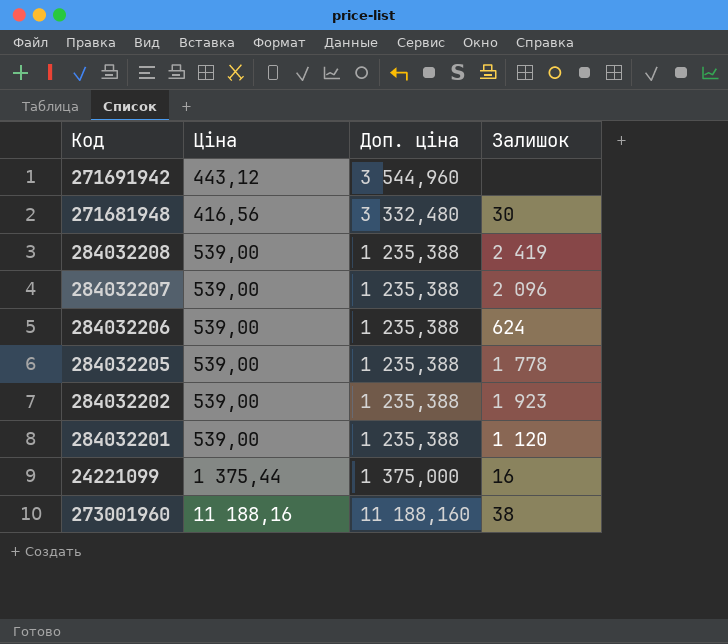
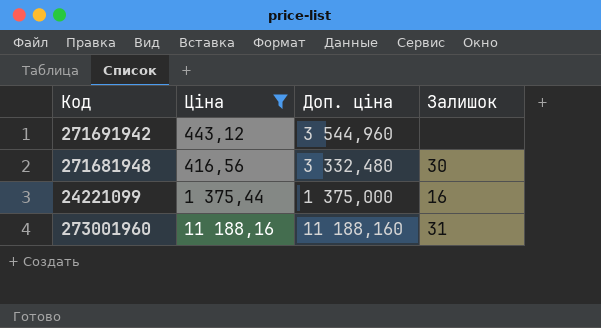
filter: none -> Ціна != 539,00
273001960 | Залишок: 38 -> 31

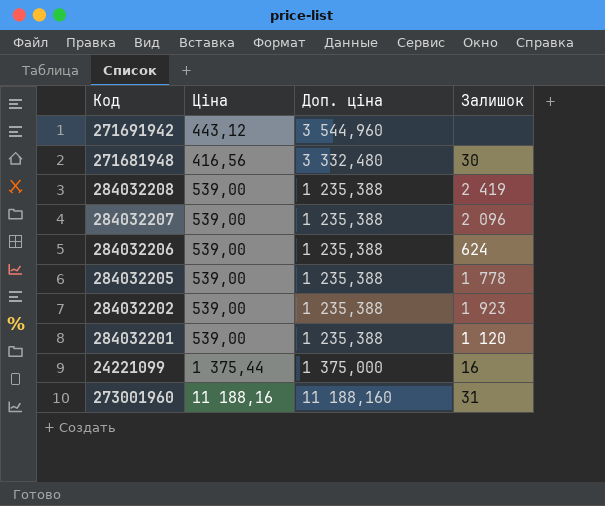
filter: Ціна != 539,00 -> none

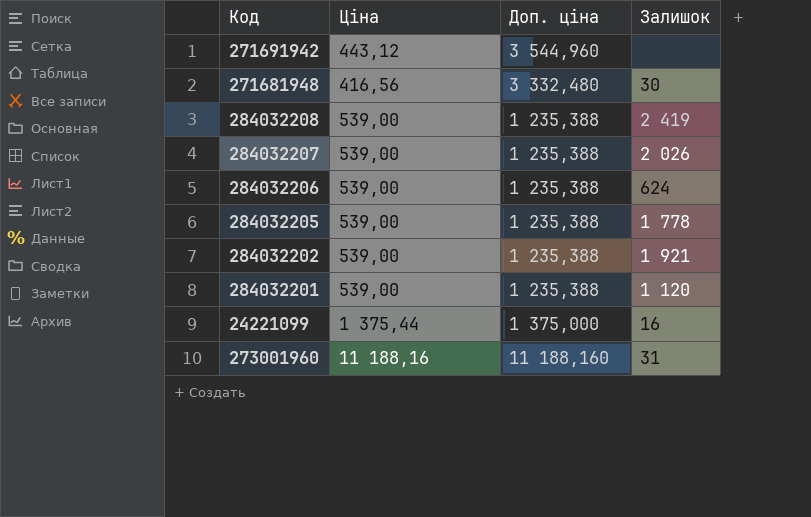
284032207 | Залишок: 2 096 -> 2 026
284032202 | Залишок: 1 923 -> 1 921

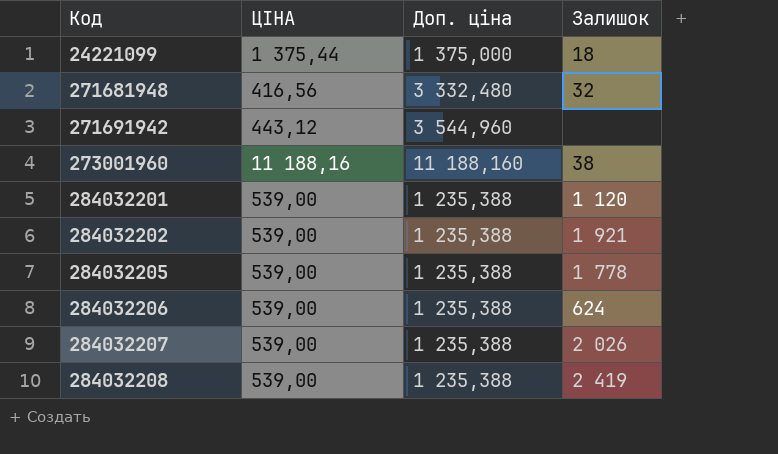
row order: none -> Код ascending
column name: Ціна -> ЦІНА
24221099 | Залишок: 16 -> 18
271681948 | Залишок: 30 -> 32
273001960 | Залишок: 31 -> 38

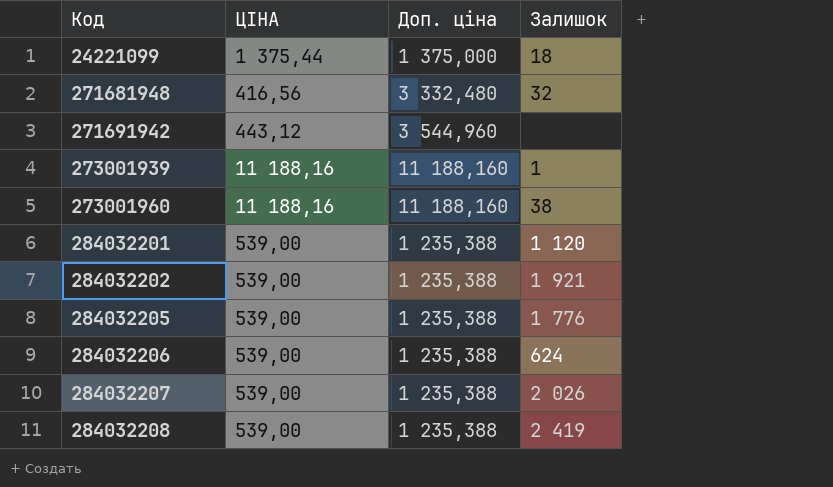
row 273001939: none -> 11 188,16 | 11 188,160 | 1
284032205 | Залишок: 1 778 -> 1 776

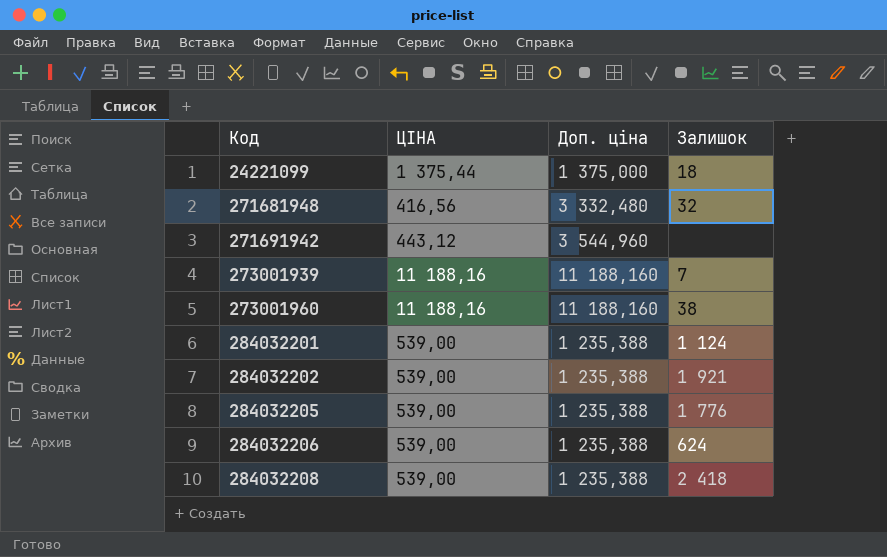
row 284032207: 539,00 | 1 235,388 | 2 026 -> none
273001939 | Залишок: 1 -> 7
284032201 | Залишок: 1 120 -> 1 124
284032208 | Залишок: 2 419 -> 2 418

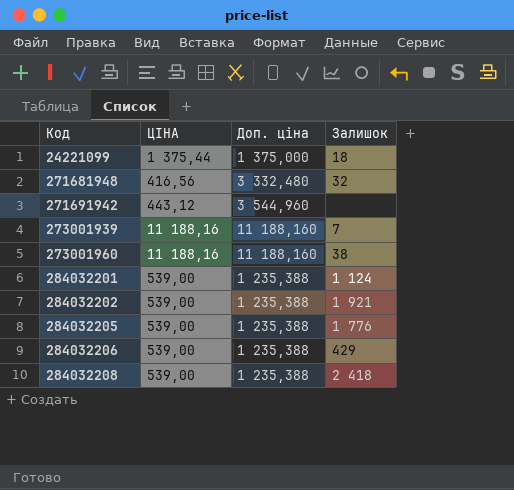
284032206 | Залишок: 624 -> 429

